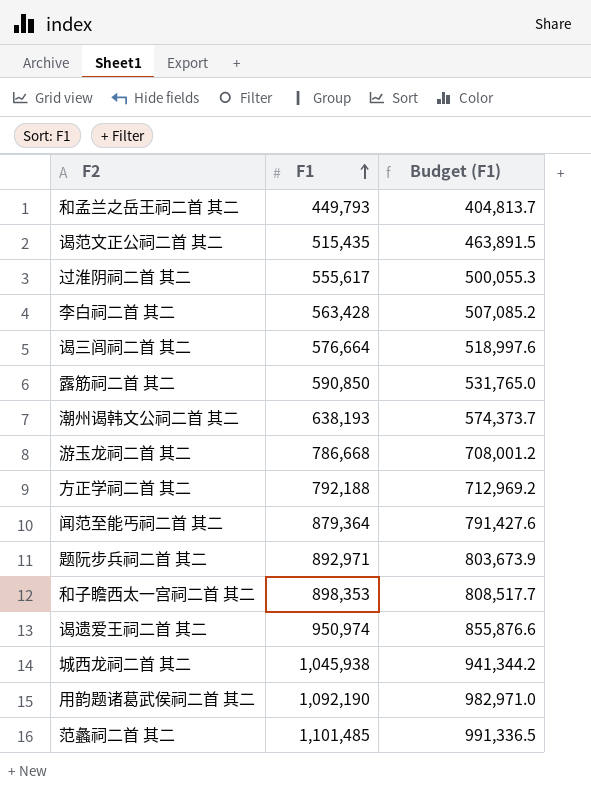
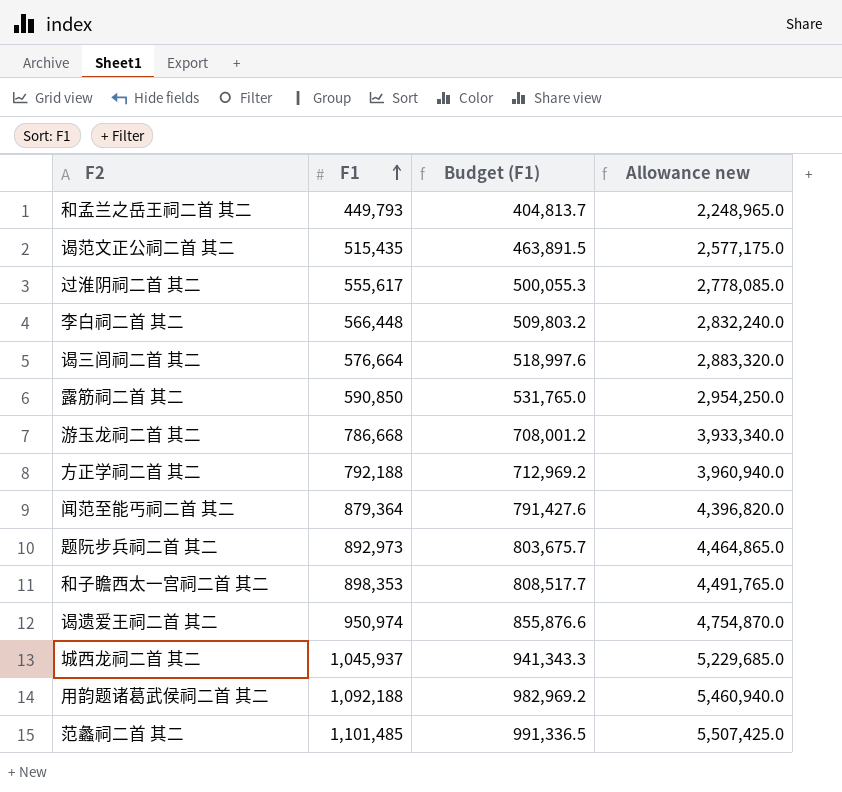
column Allowance new | formula: none -> [F1] * 5
row 潮州谒韩文公祠二首 其二: 638,193 | 574,373.7 -> none
李白祠二首 其二 | F1: 563,428 -> 566,448
李白祠二首 其二 | Budget (F1): 507,085.2 -> 509,803.2
题阮步兵祠二首 其二 | F1: 892,971 -> 892,973
题阮步兵祠二首 其二 | Budget (F1): 803,673.9 -> 803,675.7
城西龙祠二首 其二 | F1: 1,045,938 -> 1,045,937
城西龙祠二首 其二 | Budget (F1): 941,344.2 -> 941,343.3
用韵题诸葛武侯祠二首 其二 | F1: 1,092,190 -> 1,092,188
用韵题诸葛武侯祠二首 其二 | Budget (F1): 982,971.0 -> 982,969.2

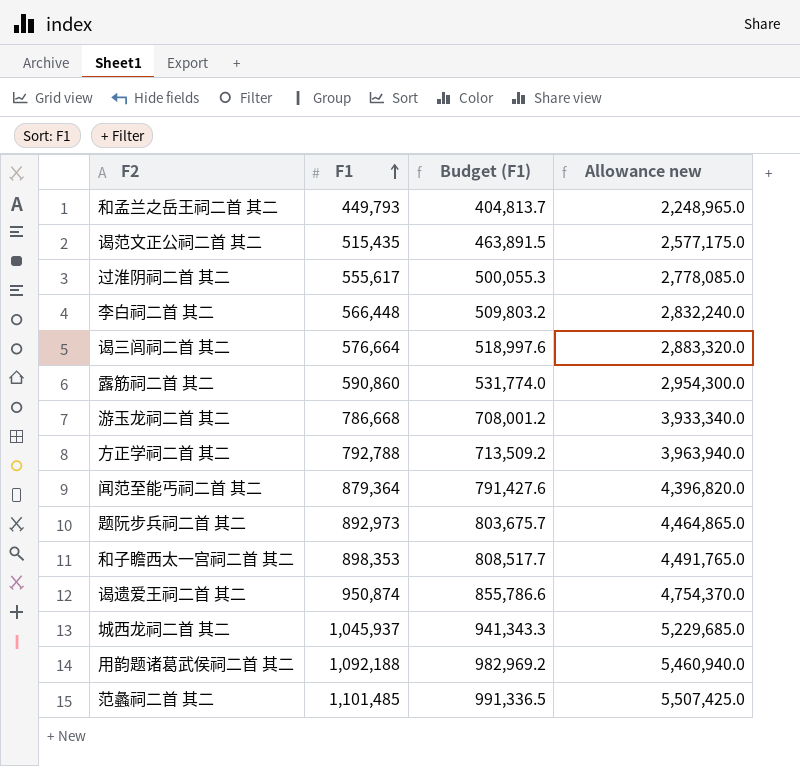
露筋祠二首 其二 | F1: 590,850 -> 590,860
露筋祠二首 其二 | Budget (F1): 531,765.0 -> 531,774.0
露筋祠二首 其二 | Allowance new: 2,954,250.0 -> 2,954,300.0
方正学祠二首 其二 | F1: 792,188 -> 792,788
方正学祠二首 其二 | Budget (F1): 712,969.2 -> 713,509.2
方正学祠二首 其二 | Allowance new: 3,960,940.0 -> 3,963,940.0
谒遗爱王祠二首 其二 | F1: 950,974 -> 950,874
谒遗爱王祠二首 其二 | Budget (F1): 855,876.6 -> 855,786.6
谒遗爱王祠二首 其二 | Allowance new: 4,754,870.0 -> 4,754,370.0

